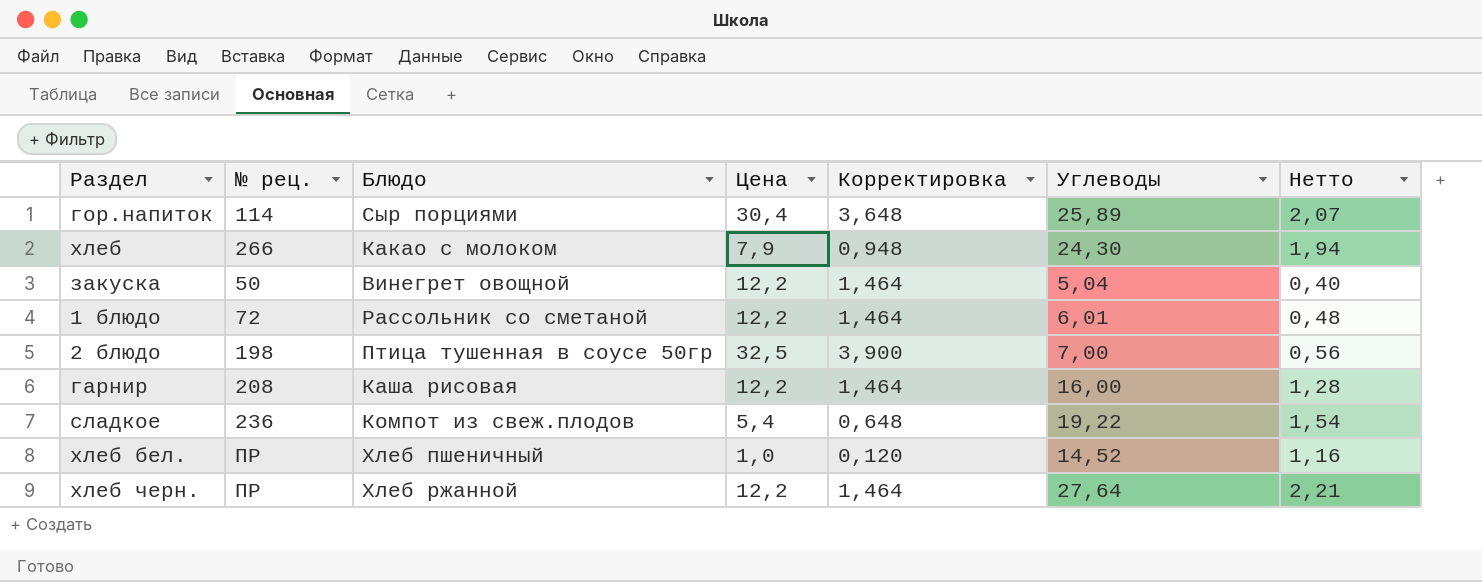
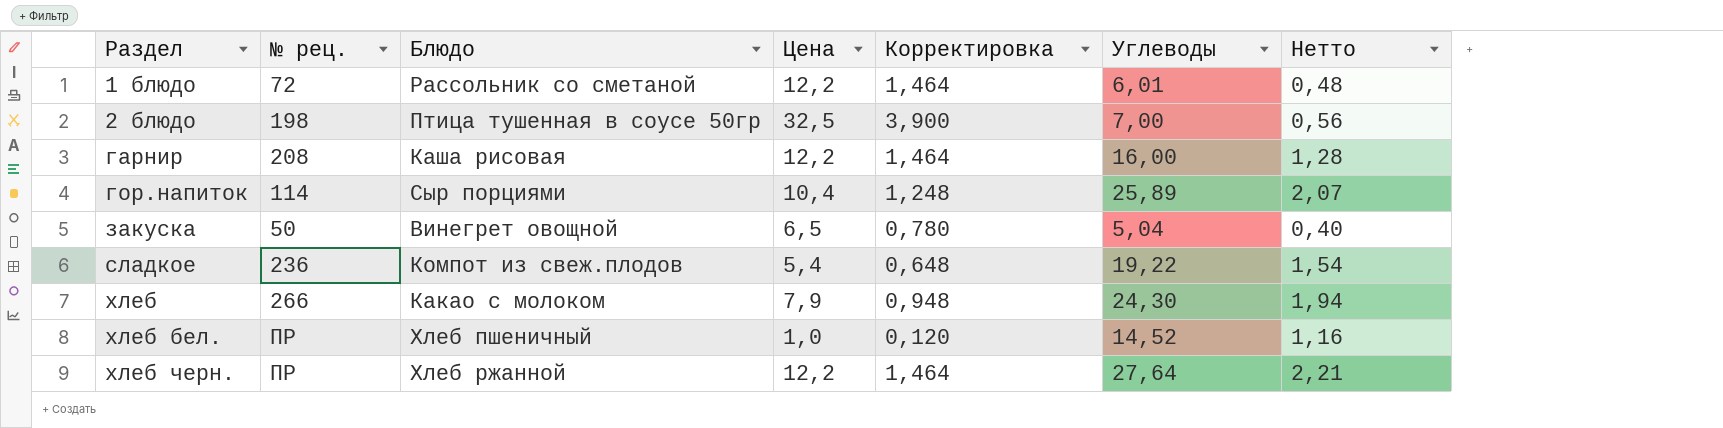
row order: none -> Раздел ascending
гор.напиток | Цена: 30,4 -> 10,4
гор.напиток | Корректировка: 3,648 -> 1,248
закуска | Цена: 12,2 -> 6,5
закуска | Корректировка: 1,464 -> 0,780

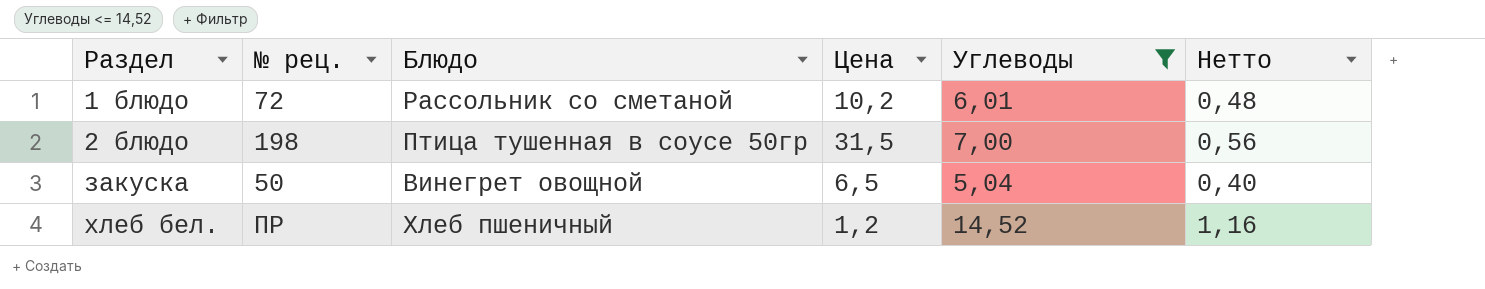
filter: none -> Углеводы <= 14,52
column Корректировка | formula: [Цена] * 0,12 -> none
1 блюдо | Цена: 12,2 -> 10,2
2 блюдо | Цена: 32,5 -> 31,5
хлеб бел. | Цена: 1,0 -> 1,2

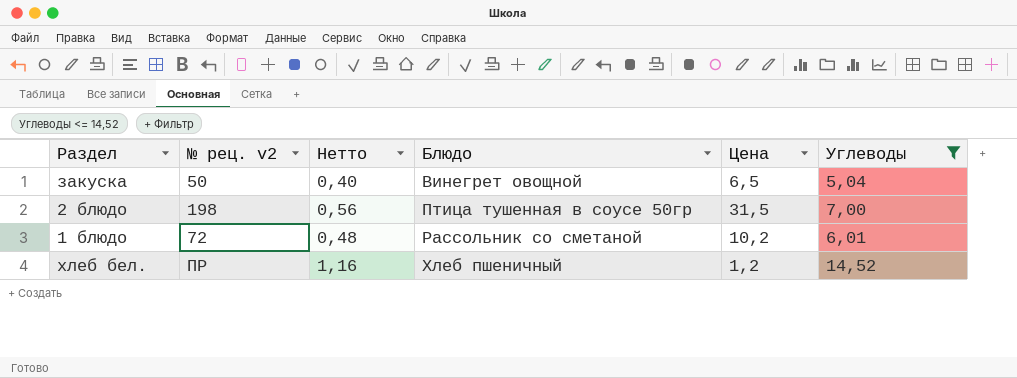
row order: Раздел ascending -> Блюдо ascending
column name: № рец. -> № рец. v2
column Нетто | position: 6 -> 3

